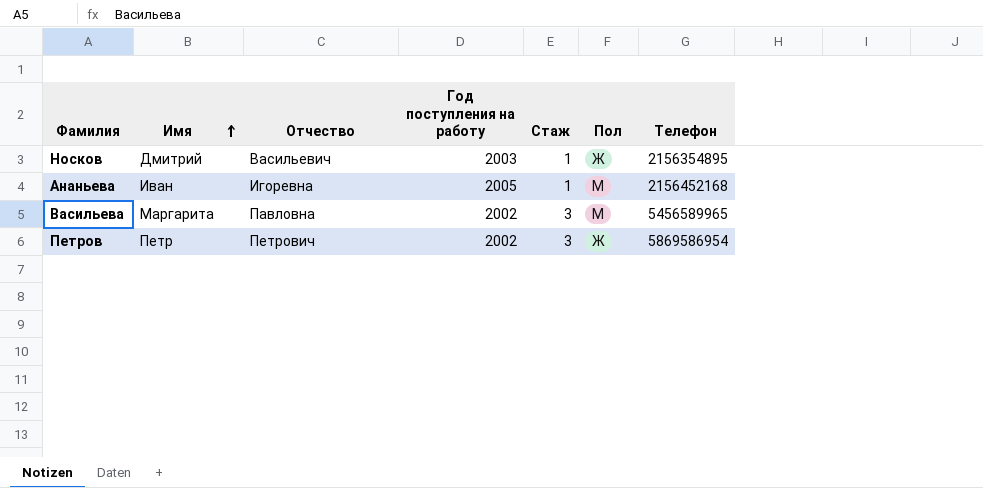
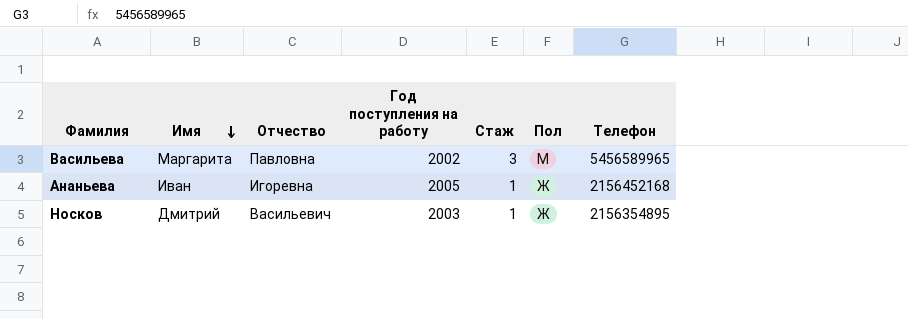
row order: Имя ascending -> Имя descending
row Петров: Петр | Петрович | 2002 | 3 | Ж | 5869586954 -> none
Ананьева | Пол: М -> Ж

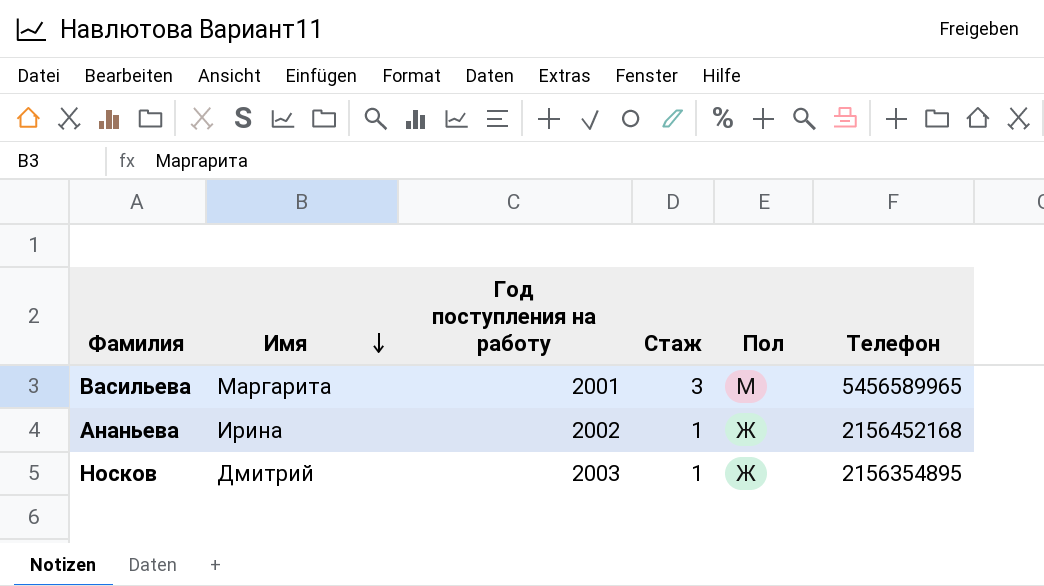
column Отчество | position: 3 -> none
Васильева | Год поступления на работу: 2002 -> 2001
Ананьева | Имя: Иван -> Ирина
Ананьева | Год поступления на работу: 2005 -> 2002

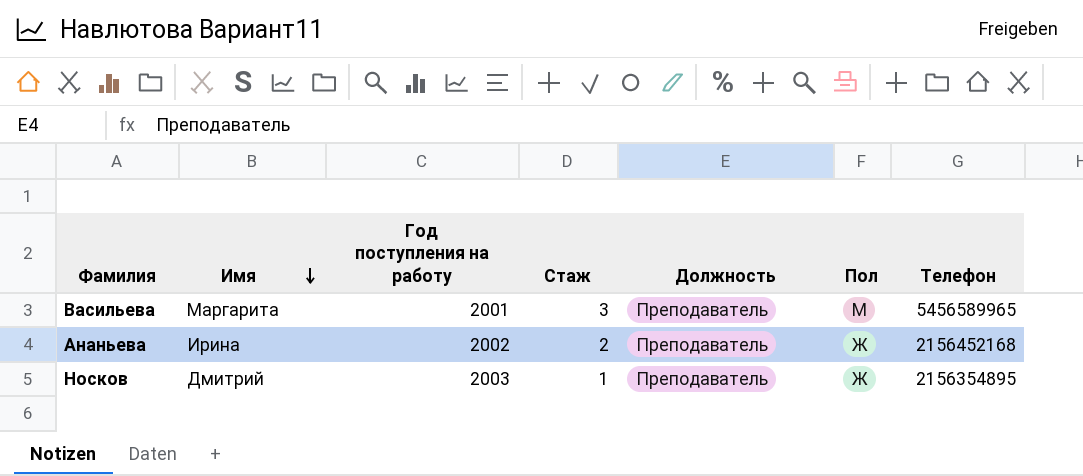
column Должность | position: none -> 5
Ананьева | Стаж: 1 -> 2

